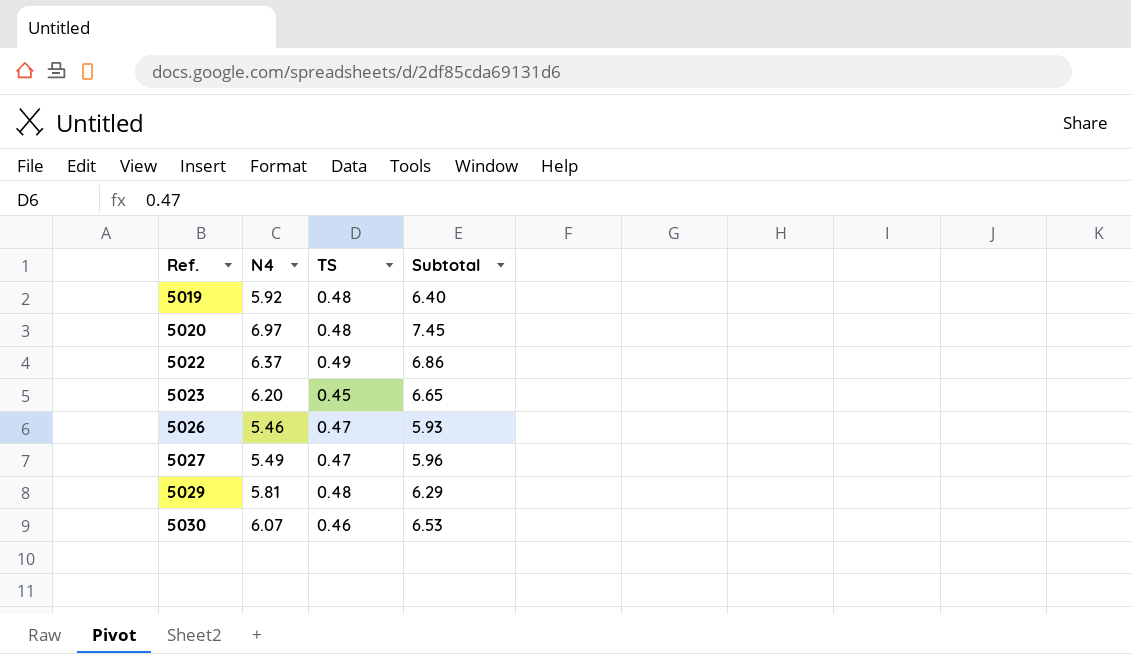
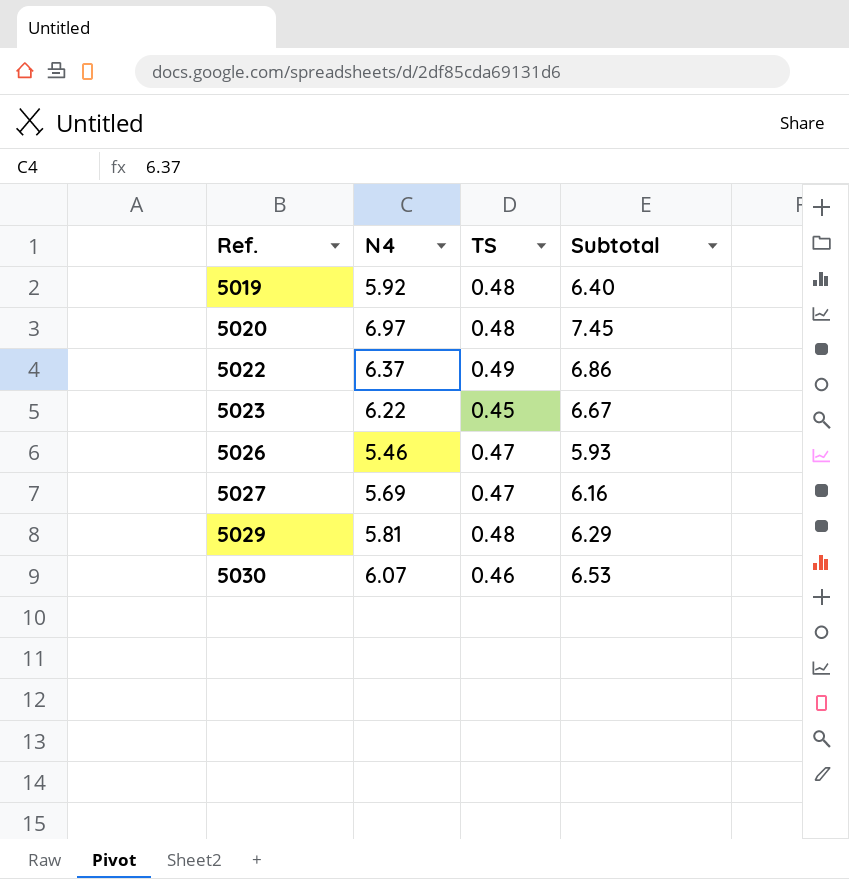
5023 | N4: 6.20 -> 6.22
5023 | Subtotal: 6.65 -> 6.67
5027 | N4: 5.49 -> 5.69
5027 | Subtotal: 5.96 -> 6.16

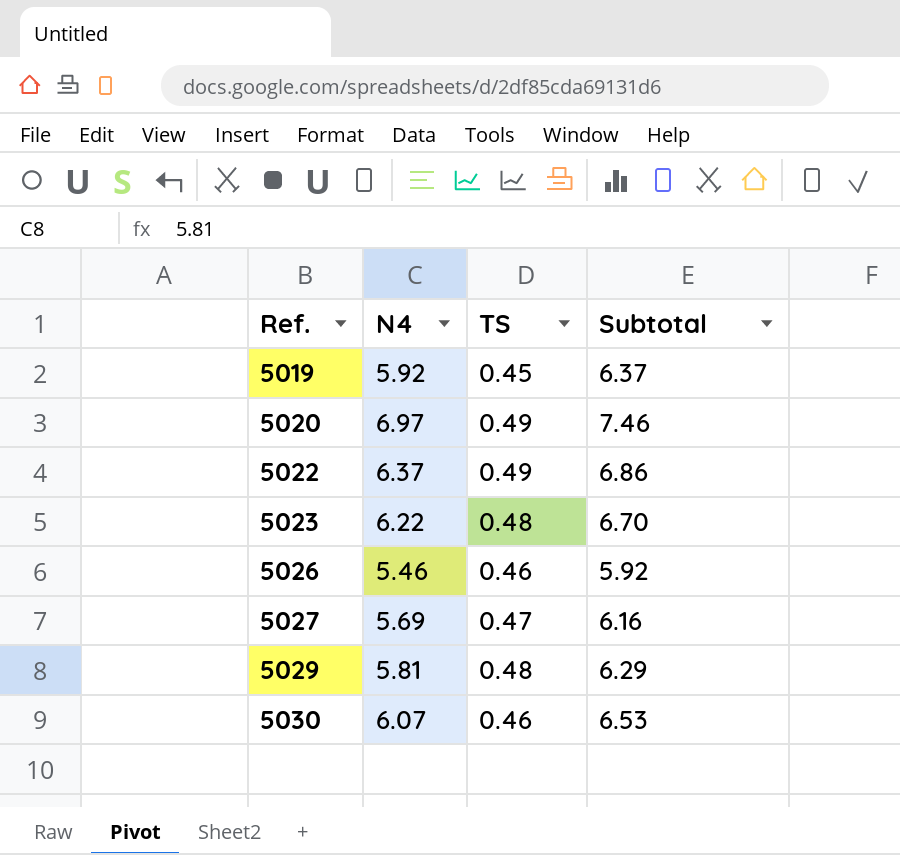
5019 | TS: 0.48 -> 0.45
5019 | Subtotal: 6.40 -> 6.37
5020 | TS: 0.48 -> 0.49
5020 | Subtotal: 7.45 -> 7.46
5023 | TS: 0.45 -> 0.48
5023 | Subtotal: 6.67 -> 6.70
5026 | TS: 0.47 -> 0.46
5026 | Subtotal: 5.93 -> 5.92

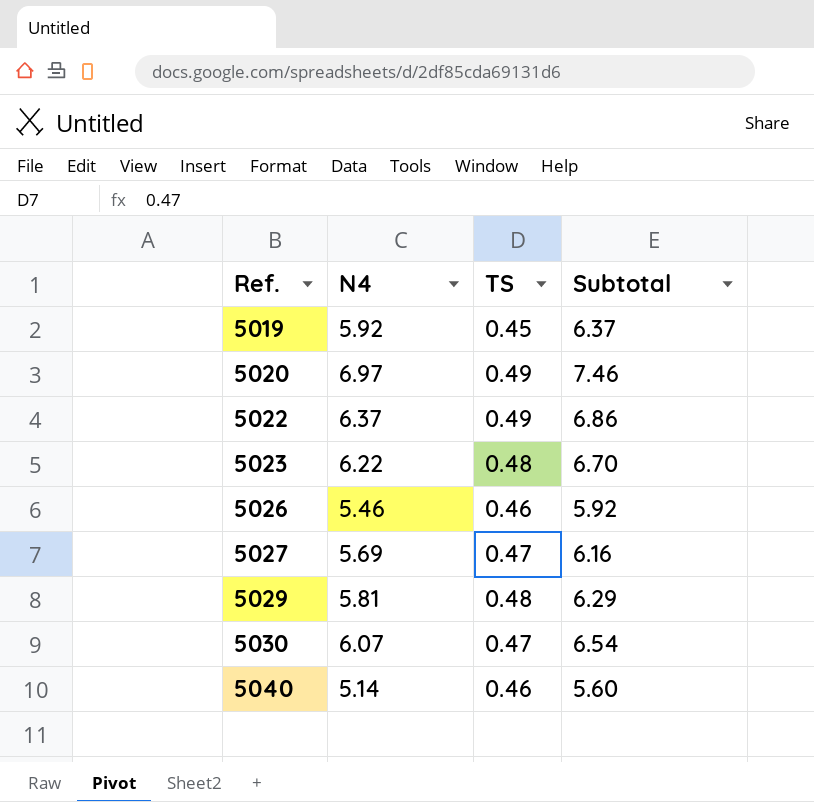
5030 | TS: 0.46 -> 0.47
5030 | Subtotal: 6.53 -> 6.54
row 5040: none -> 5.14 | 0.46 | 5.60

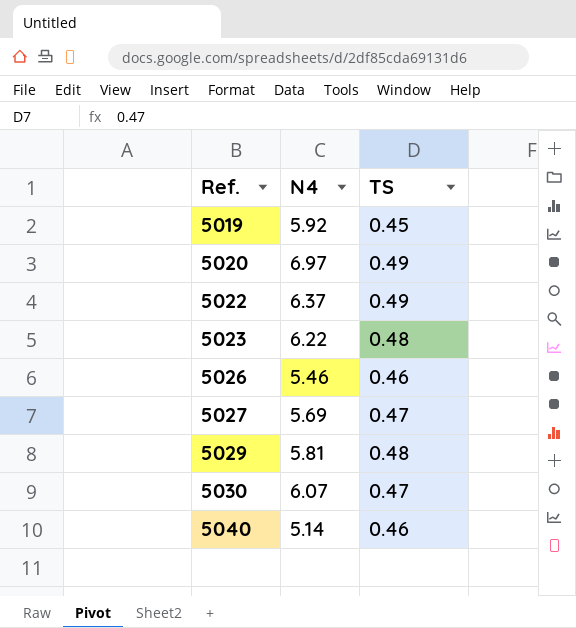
column Subtotal | formula: [N4] + [TS] -> none

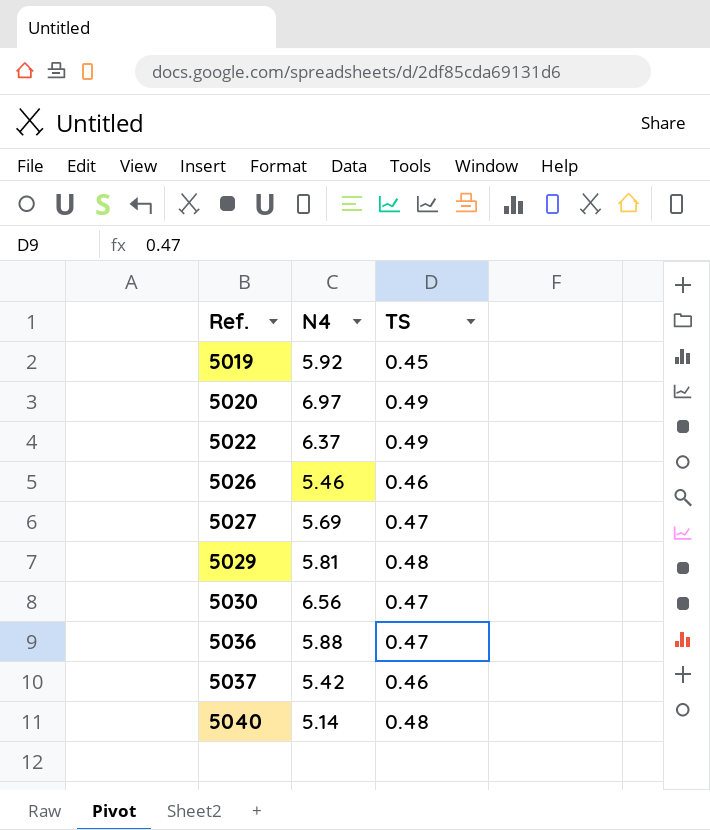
row 5023: 6.22 | 0.48 -> none
5030 | N4: 6.07 -> 6.56
row 5036: none -> 5.88 | 0.47
row 5037: none -> 5.42 | 0.46
5040 | TS: 0.46 -> 0.48

